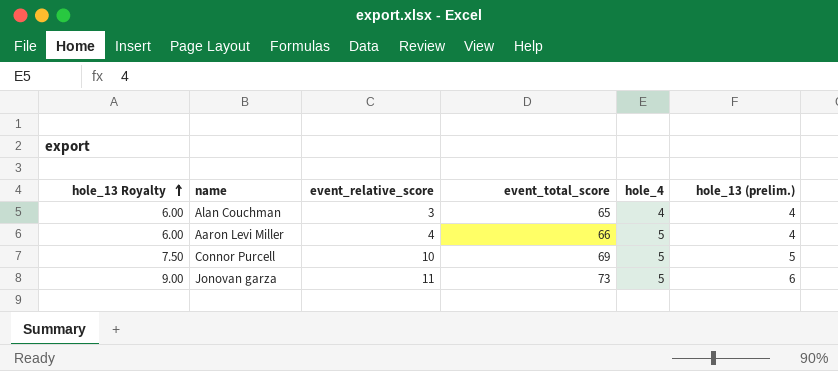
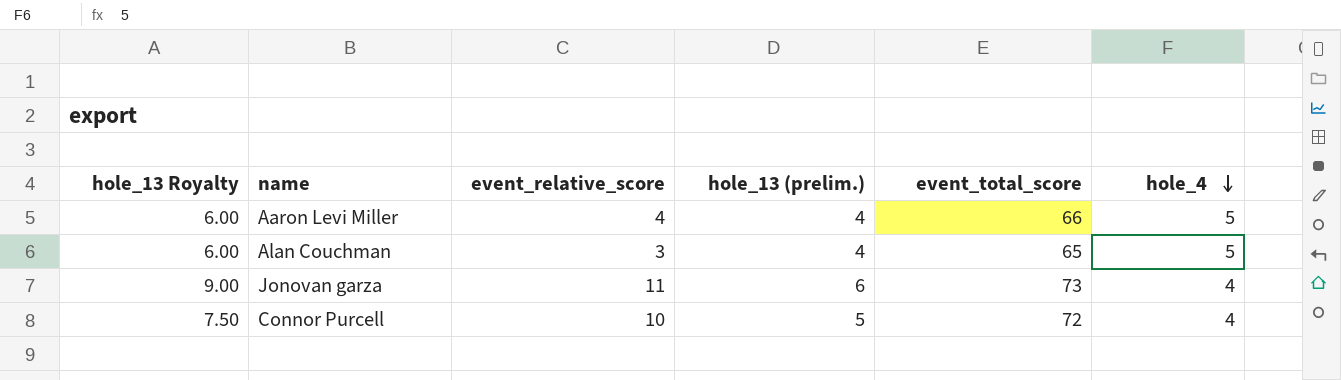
row order: hole_13 Royalty ascending -> hole_4 descending
column hole_13 (prelim.) | position: 6 -> 4
Alan Couchman | hole_4: 4 -> 5
Jonovan garza | hole_4: 5 -> 4
Connor Purcell | event_total_score: 69 -> 72
Connor Purcell | hole_4: 5 -> 4

